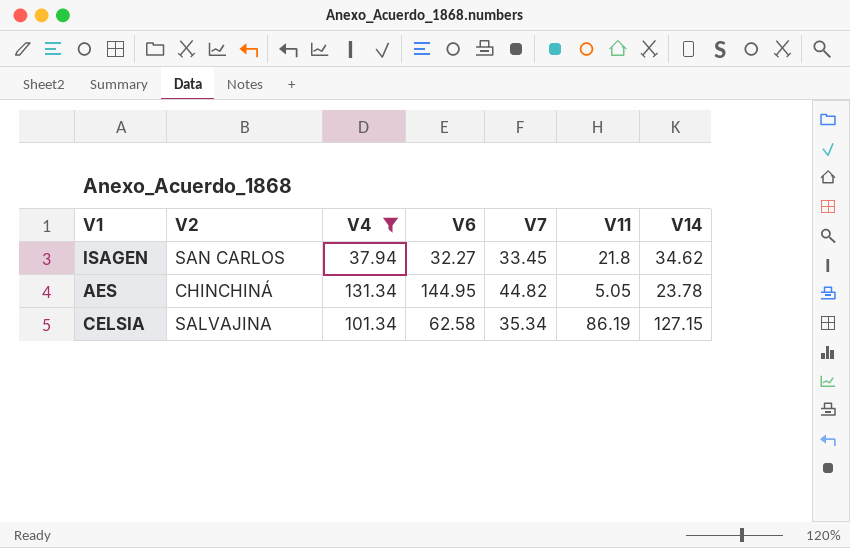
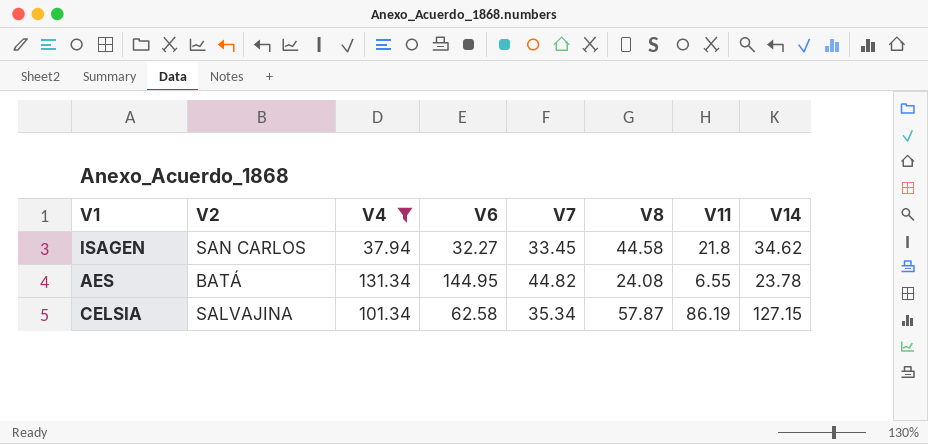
column V8 | position: none -> 6
AES | V2: CHINCHINÁ -> BATÁ
AES | V11: 5.05 -> 6.55

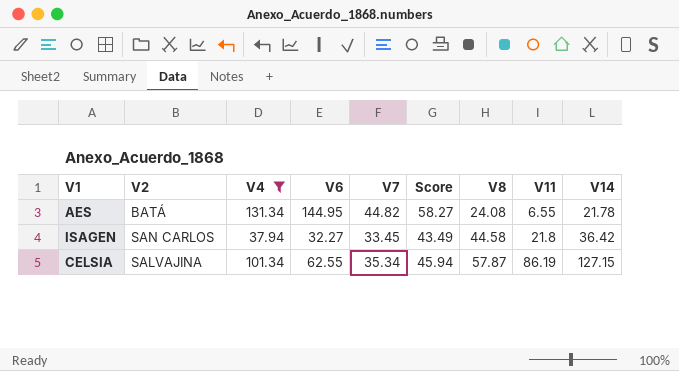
row order: none -> V8 ascending
column Score | formula: none -> [V7] * 1.3
AES | V14: 23.78 -> 21.78
ISAGEN | V14: 34.62 -> 36.42
CELSIA | V6: 62.58 -> 62.55

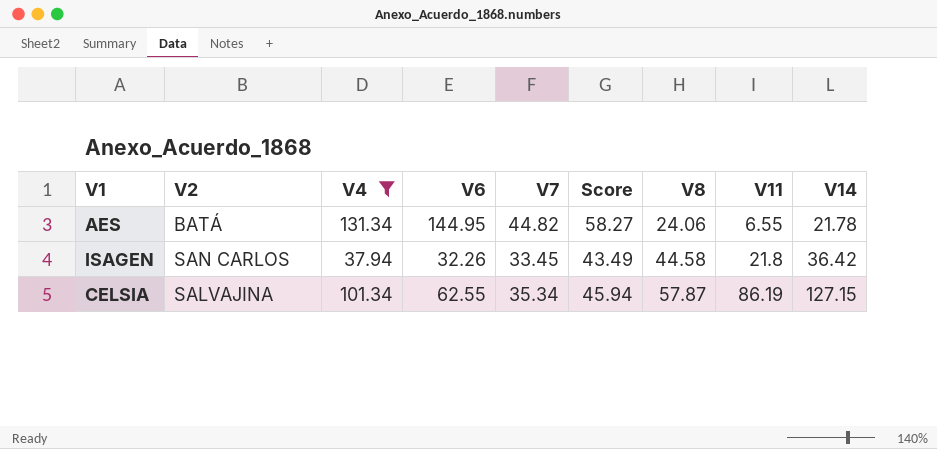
AES | V8: 24.08 -> 24.06
ISAGEN | V6: 32.27 -> 32.26

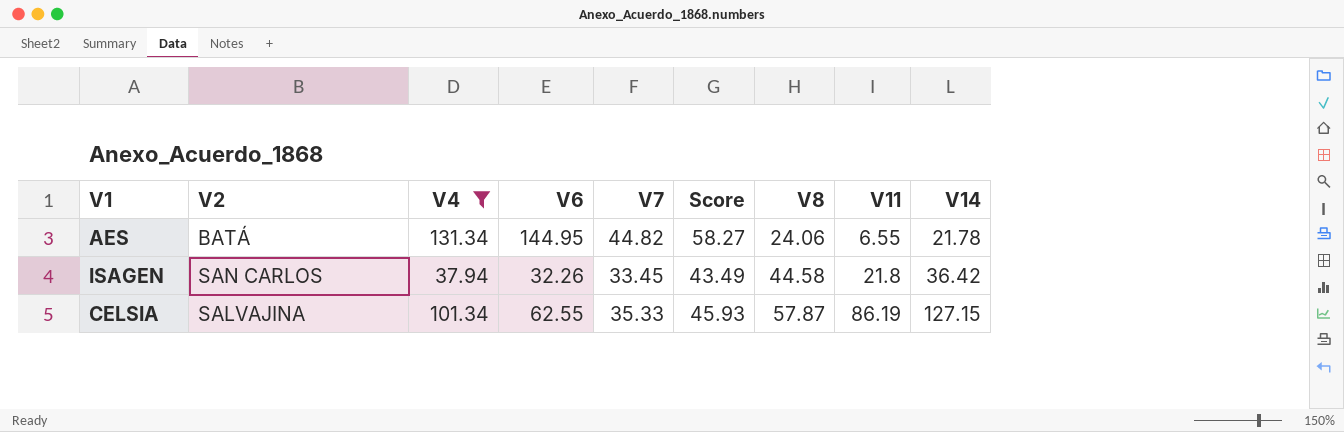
CELSIA | V7: 35.34 -> 35.33
CELSIA | Score: 45.94 -> 45.93

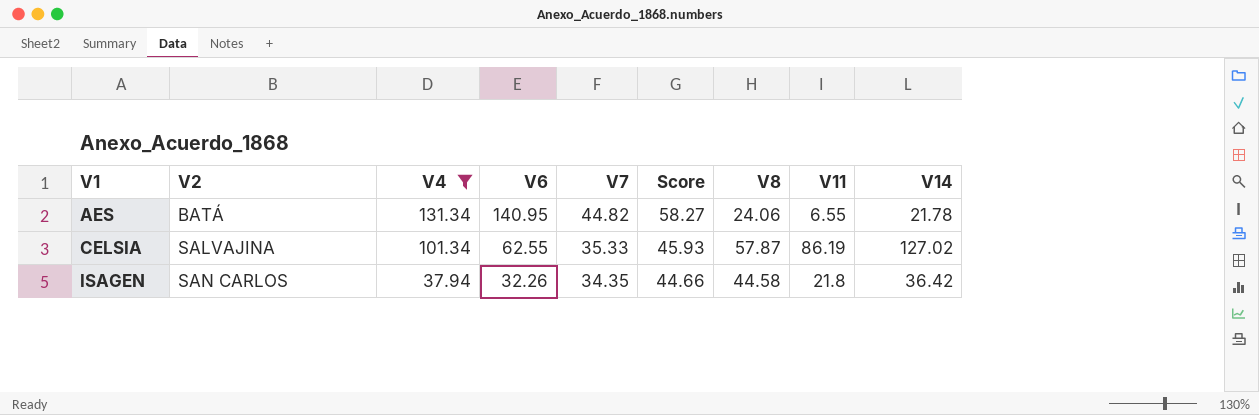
row order: V8 ascending -> V1 ascending
AES | V6: 144.95 -> 140.95
CELSIA | V14: 127.15 -> 127.02
ISAGEN | V7: 33.45 -> 34.35
ISAGEN | Score: 43.49 -> 44.66

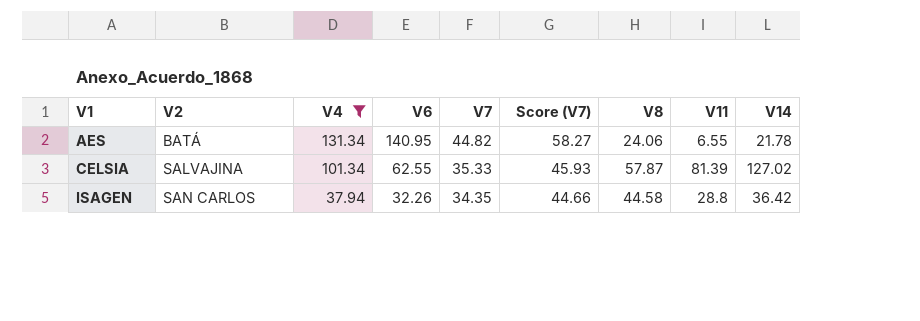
column name: Score -> Score (V7)
CELSIA | V11: 86.19 -> 81.39
ISAGEN | V11: 21.8 -> 28.8

